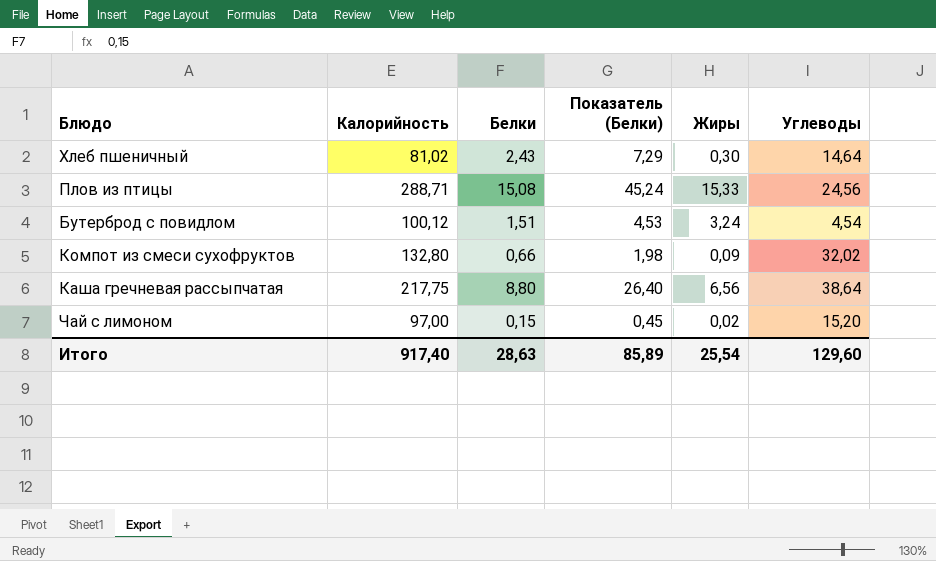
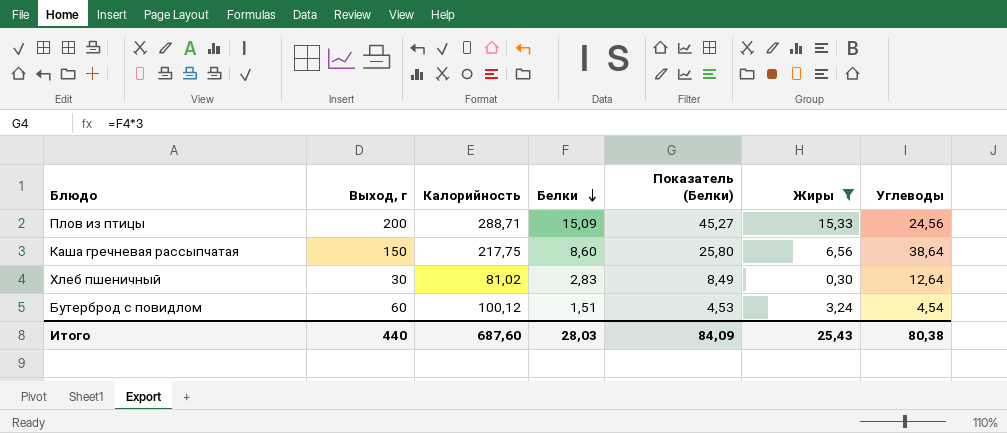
filter: none -> Жиры >= 0,30
row order: none -> Белки descending
column Выход, г | position: none -> 2
Плов из птицы | Белки: 15,08 -> 15,09
Плов из птицы | Показатель (Белки): 45,24 -> 45,27
Каша гречневая рассыпчатая | Белки: 8,80 -> 8,60
Каша гречневая рассыпчатая | Показатель (Белки): 26,40 -> 25,80
Хлеб пшеничный | Белки: 2,43 -> 2,83
Хлеб пшеничный | Показатель (Белки): 7,29 -> 8,49
Хлеб пшеничный | Углеводы: 14,64 -> 12,64
Итого | Калорийность: 917,40 -> 687,60
Итого | Белки: 28,63 -> 28,03
Итого | Показатель (Белки): 85,89 -> 84,09
Итого | Жиры: 25,54 -> 25,43
Итого | Углеводы: 129,60 -> 80,38

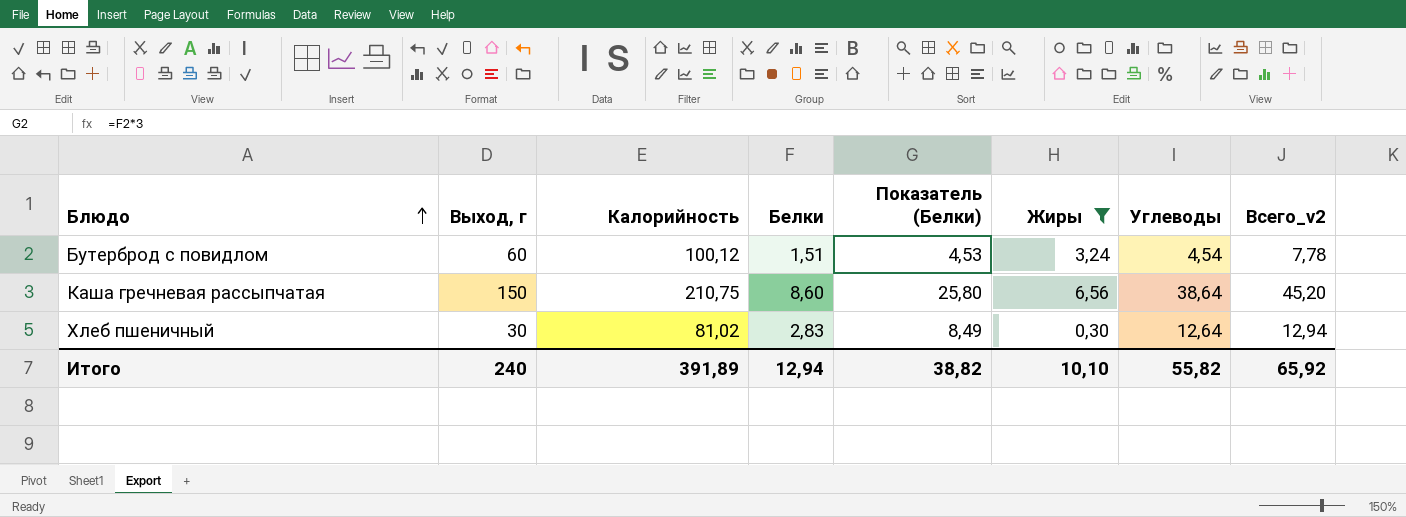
row order: Белки descending -> Блюдо ascending
column Всего_v2 | formula: none -> [Жиры] + [Углеводы]
row Плов из птицы: 200 | 288,71 | 15,09 | 45,27 | 15,33 | 24,56 -> none
Каша гречневая рассыпчатая | Калорийность: 217,75 -> 210,75
Итого | Выход, г: 440 -> 240
Итого | Калорийность: 687,60 -> 391,89
Итого | Белки: 28,03 -> 12,94
Итого | Показатель (Белки): 84,09 -> 38,82
Итого | Жиры: 25,43 -> 10,10
Итого | Углеводы: 80,38 -> 55,82

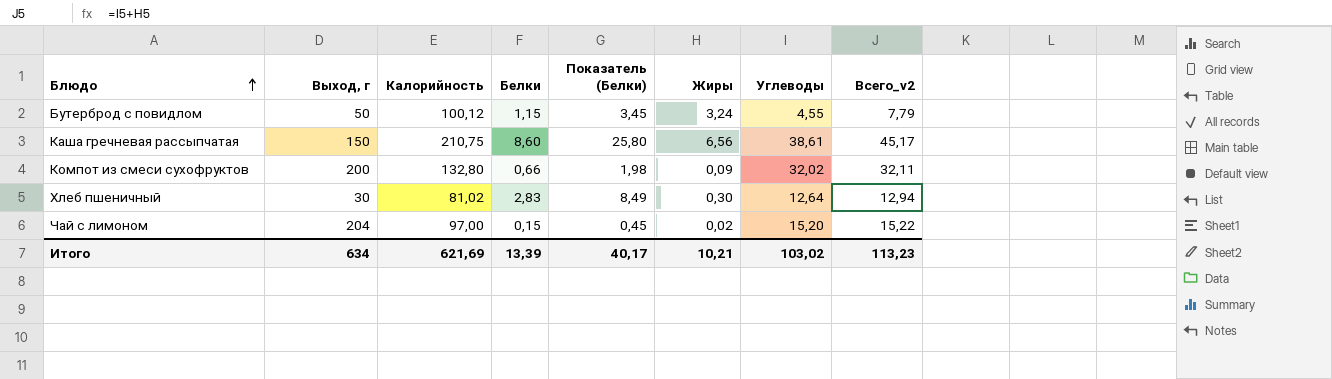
filter: Жиры >= 0,30 -> none
Бутерброд с повидлом | Выход, г: 60 -> 50
Бутерброд с повидлом | Белки: 1,51 -> 1,15
Бутерброд с повидлом | Показатель (Белки): 4,53 -> 3,45
Бутерброд с повидлом | Углеводы: 4,54 -> 4,55
Бутерброд с повидлом | Всего_v2: 7,78 -> 7,79
Каша гречневая рассыпчатая | Углеводы: 38,64 -> 38,61
Каша гречневая рассыпчатая | Всего_v2: 45,20 -> 45,17
Итого | Выход, г: 240 -> 634
Итого | Калорийность: 391,89 -> 621,69
Итого | Белки: 12,94 -> 13,39
Итого | Показатель (Белки): 38,82 -> 40,17
Итого | Жиры: 10,10 -> 10,21
Итого | Углеводы: 55,82 -> 103,02
Итого | Всего_v2: 65,92 -> 113,23

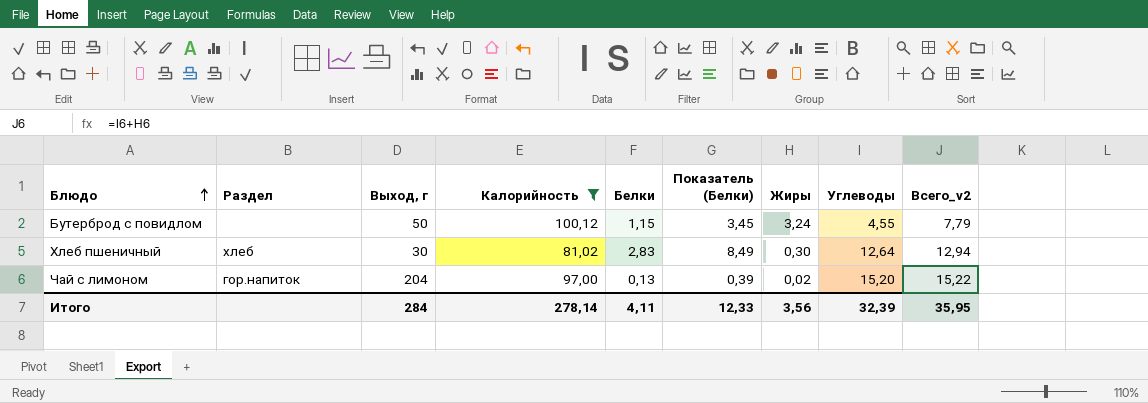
filter: none -> Калорийность <= 100,12
column Раздел | position: none -> 2
Чай с лимоном | Белки: 0,15 -> 0,13
Чай с лимоном | Показатель (Белки): 0,45 -> 0,39
Итого | Выход, г: 634 -> 284
Итого | Калорийность: 621,69 -> 278,14
Итого | Белки: 13,39 -> 4,11
Итого | Показатель (Белки): 40,17 -> 12,33
Итого | Жиры: 10,21 -> 3,56
Итого | Углеводы: 103,02 -> 32,39
Итого | Всего_v2: 113,23 -> 35,95

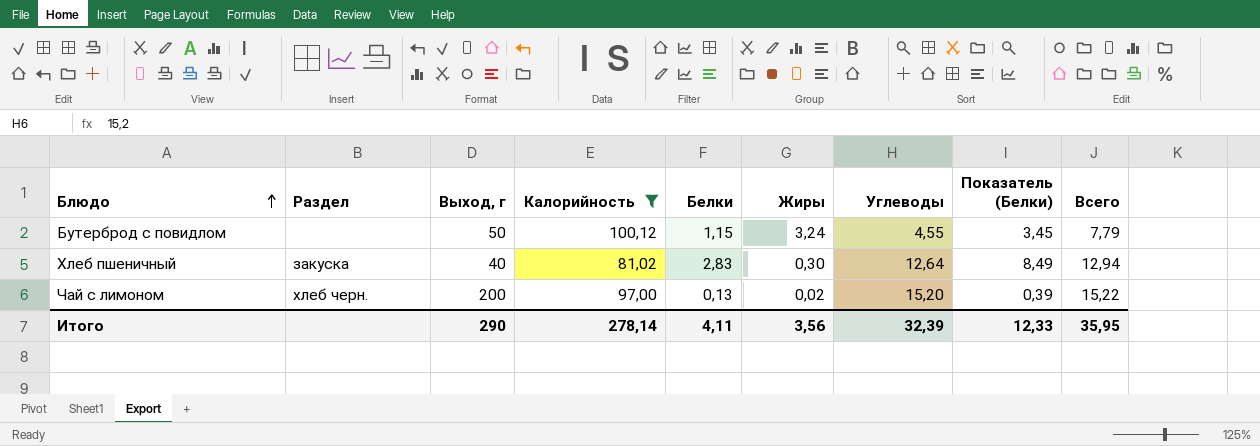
column Показатель (Белки) | position: 6 -> 8
column name: Всего_v2 -> Всего
Хлеб пшеничный | Раздел: хлеб -> закуска
Хлеб пшеничный | Выход, г: 30 -> 40
Чай с лимоном | Раздел: гор.напиток -> хлеб черн.
Чай с лимоном | Выход, г: 204 -> 200
Итого | Выход, г: 284 -> 290

